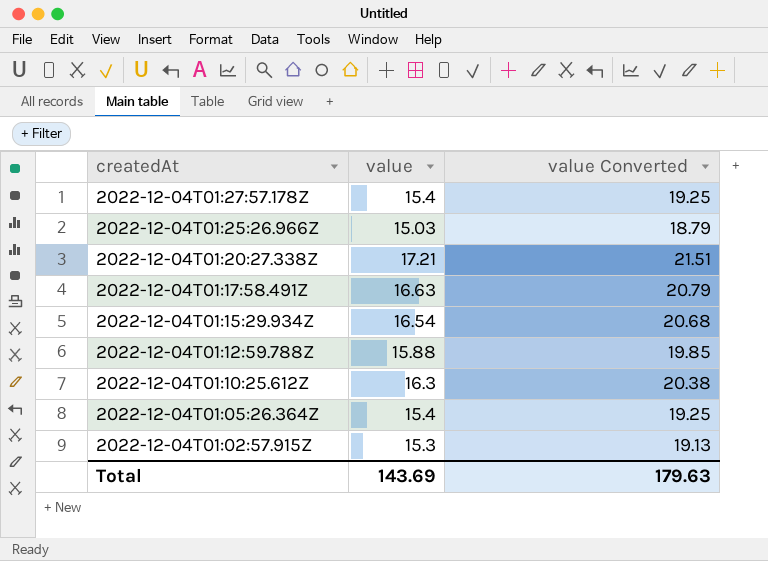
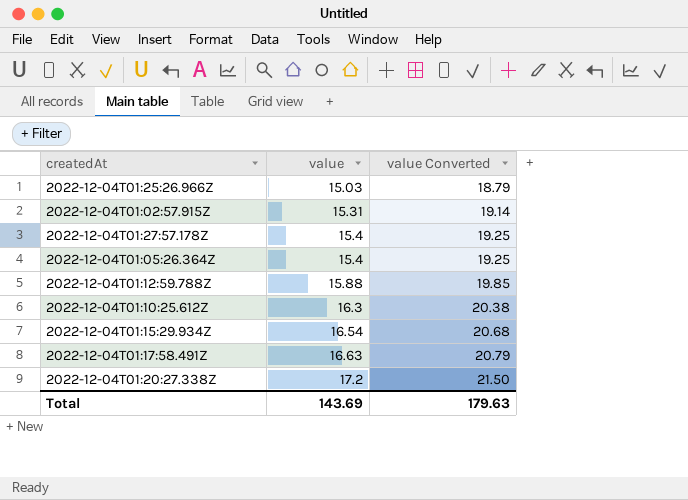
row order: createdAt descending -> value ascending
2022-12-04T01:02:57.915Z | value: 15.3 -> 15.31
2022-12-04T01:02:57.915Z | value Converted: 19.13 -> 19.14
2022-12-04T01:20:27.338Z | value: 17.21 -> 17.2
2022-12-04T01:20:27.338Z | value Converted: 21.51 -> 21.50

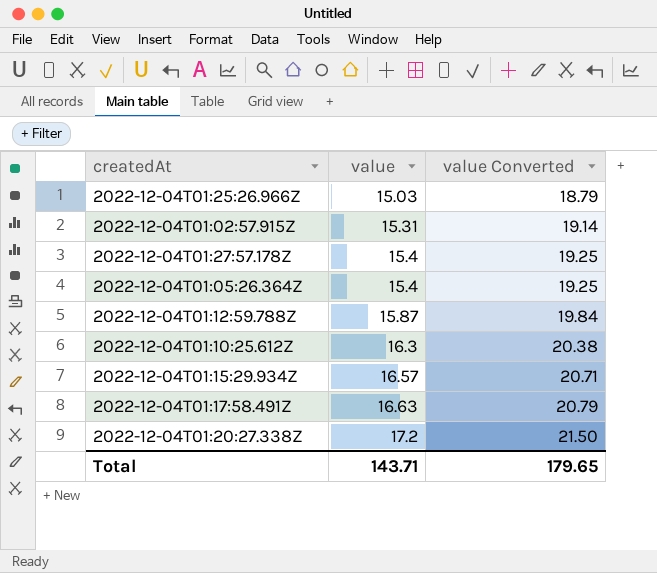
2022-12-04T01:12:59.788Z | value: 15.88 -> 15.87
2022-12-04T01:12:59.788Z | value Converted: 19.85 -> 19.84
2022-12-04T01:15:29.934Z | value: 16.54 -> 16.57
2022-12-04T01:15:29.934Z | value Converted: 20.68 -> 20.71
Total | value: 143.69 -> 143.71
Total | value Converted: 179.63 -> 179.65

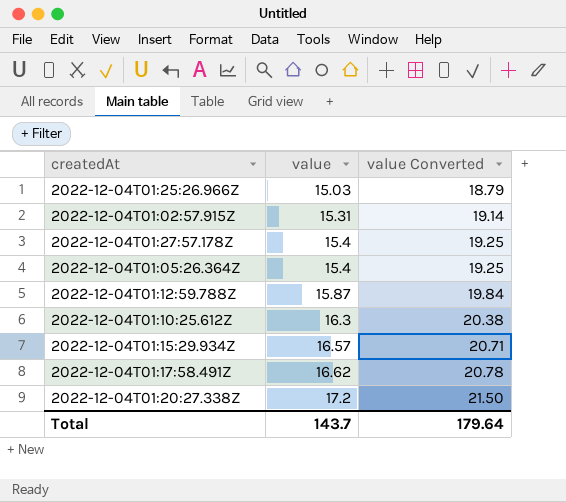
2022-12-04T01:17:58.491Z | value: 16.63 -> 16.62
2022-12-04T01:17:58.491Z | value Converted: 20.79 -> 20.78
Total | value: 143.71 -> 143.7
Total | value Converted: 179.65 -> 179.64

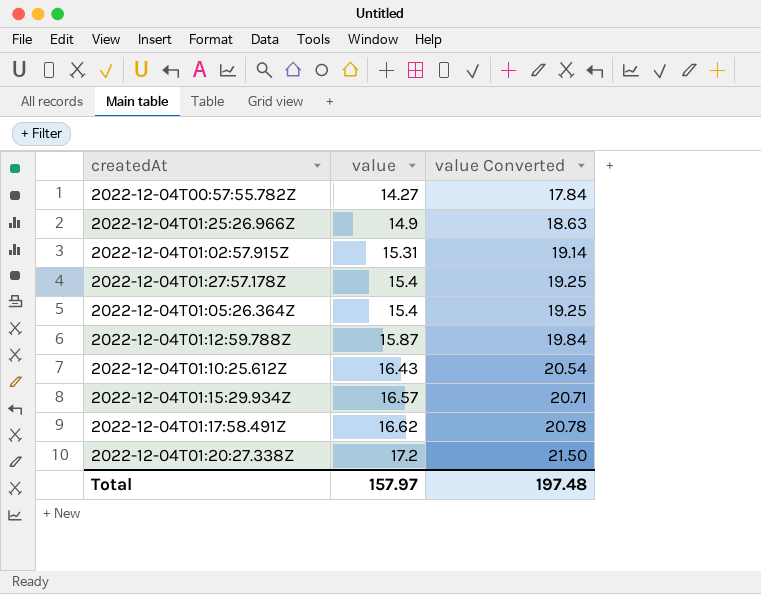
row 2022-12-04T00:57:55.782Z: none -> 14.27 | 17.84
2022-12-04T01:25:26.966Z | value: 15.03 -> 14.9
2022-12-04T01:25:26.966Z | value Converted: 18.79 -> 18.63
2022-12-04T01:10:25.612Z | value: 16.3 -> 16.43
2022-12-04T01:10:25.612Z | value Converted: 20.38 -> 20.54
Total | value: 143.7 -> 157.97
Total | value Converted: 179.64 -> 197.48

